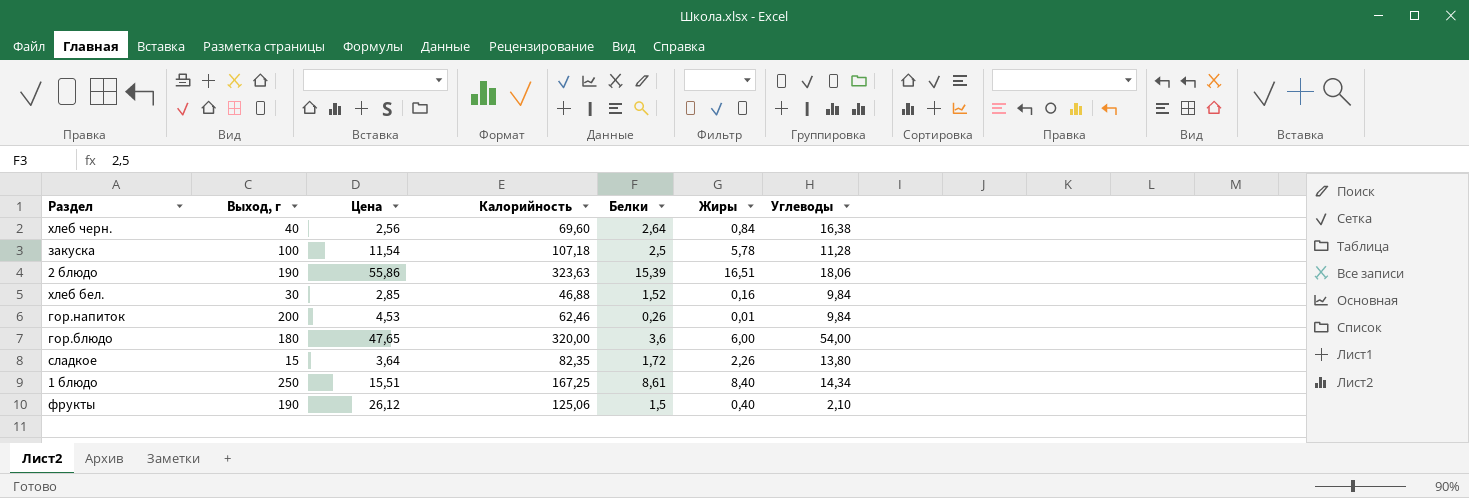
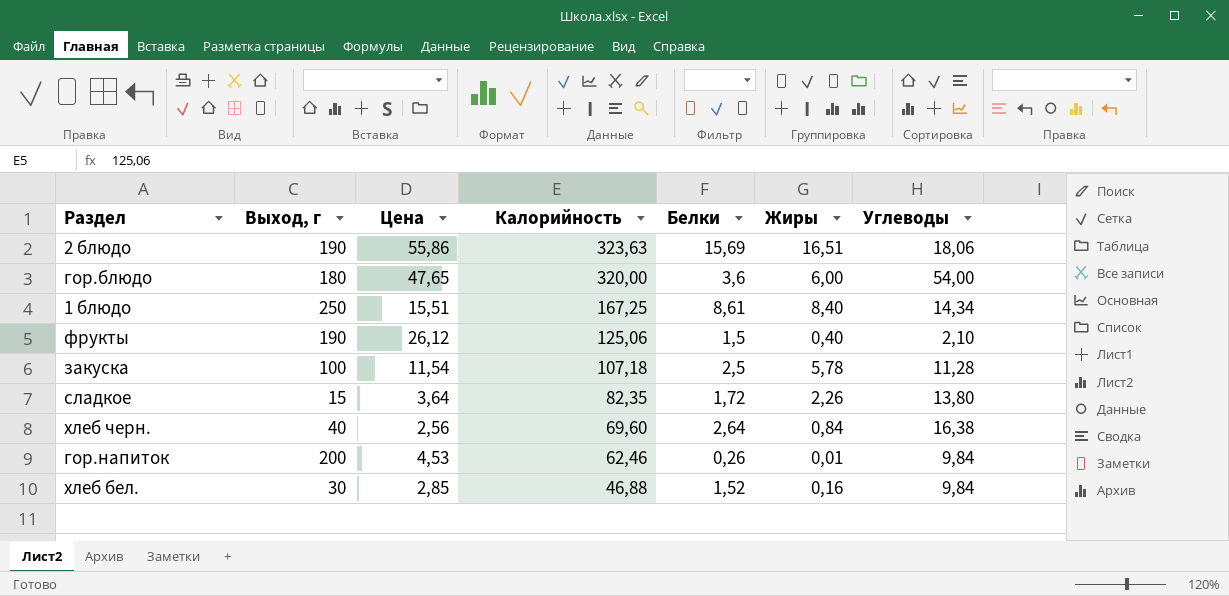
row order: none -> Калорийность descending
2 блюдо | Белки: 15,39 -> 15,69

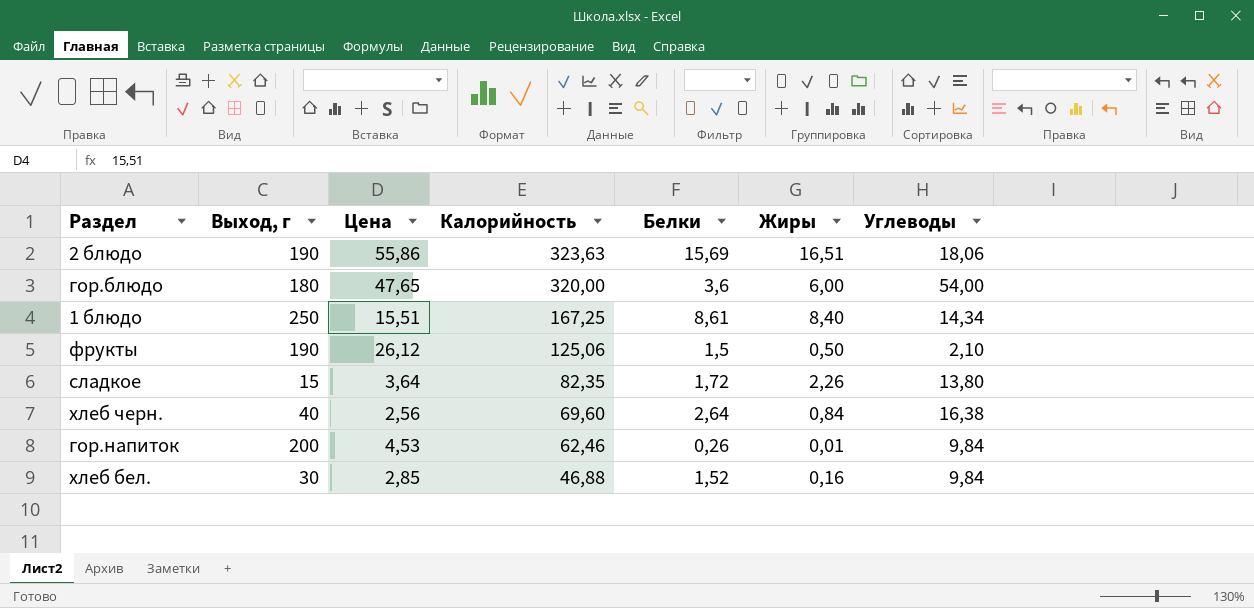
row закуска: 100 | 11,54 | 107,18 | 2,5 | 5,78 | 11,28 -> none
фрукты | Жиры: 0,40 -> 0,50

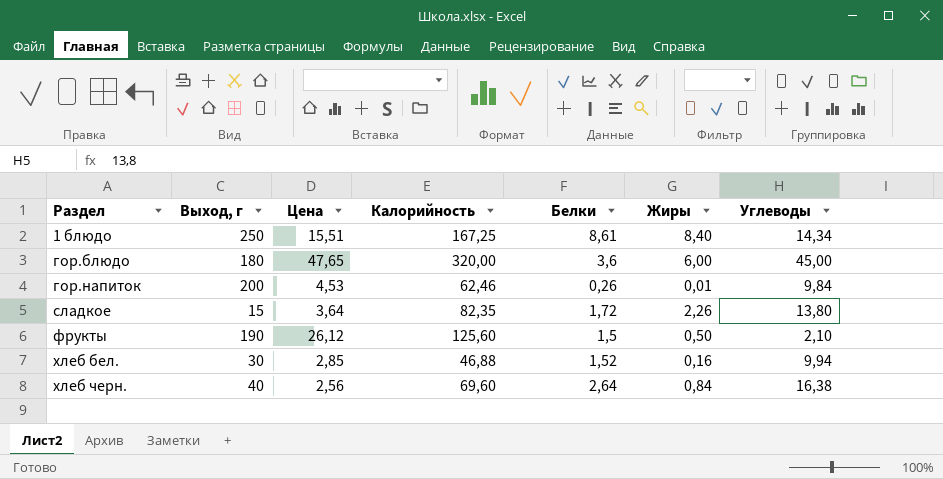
row order: Калорийность descending -> Раздел ascending
row 2 блюдо: 190 | 55,86 | 323,63 | 15,69 | 16,51 | 18,06 -> none
гор.блюдо | Углеводы: 54,00 -> 45,00
фрукты | Калорийность: 125,06 -> 125,60
хлеб бел. | Углеводы: 9,84 -> 9,94

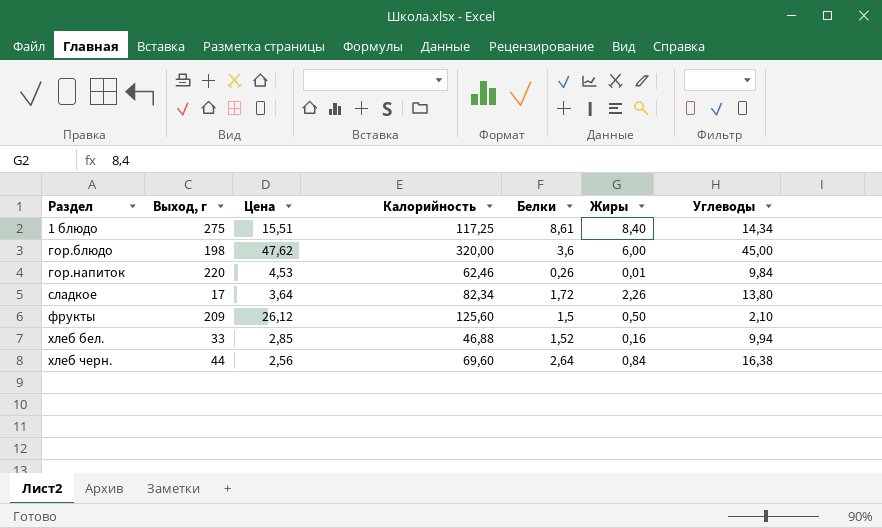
1 блюдо | Выход, г: 250 -> 275
1 блюдо | Калорийность: 167,25 -> 117,25
гор.блюдо | Выход, г: 180 -> 198
гор.блюдо | Цена: 47,65 -> 47,62
гор.напиток | Выход, г: 200 -> 220
сладкое | Выход, г: 15 -> 17
сладкое | Калорийность: 82,35 -> 82,34
фрукты | Выход, г: 190 -> 209
хлеб бел. | Выход, г: 30 -> 33
хлеб черн. | Выход, г: 40 -> 44

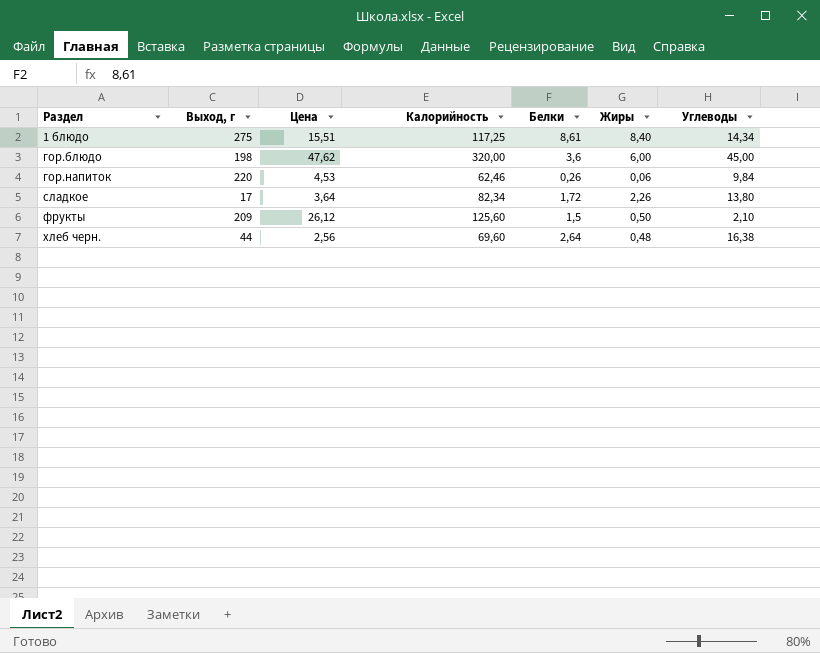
row хлеб бел.: 33 | 2,85 | 46,88 | 1,52 | 0,16 | 9,94 -> none
гор.напиток | Жиры: 0,01 -> 0,06
хлеб черн. | Жиры: 0,84 -> 0,48

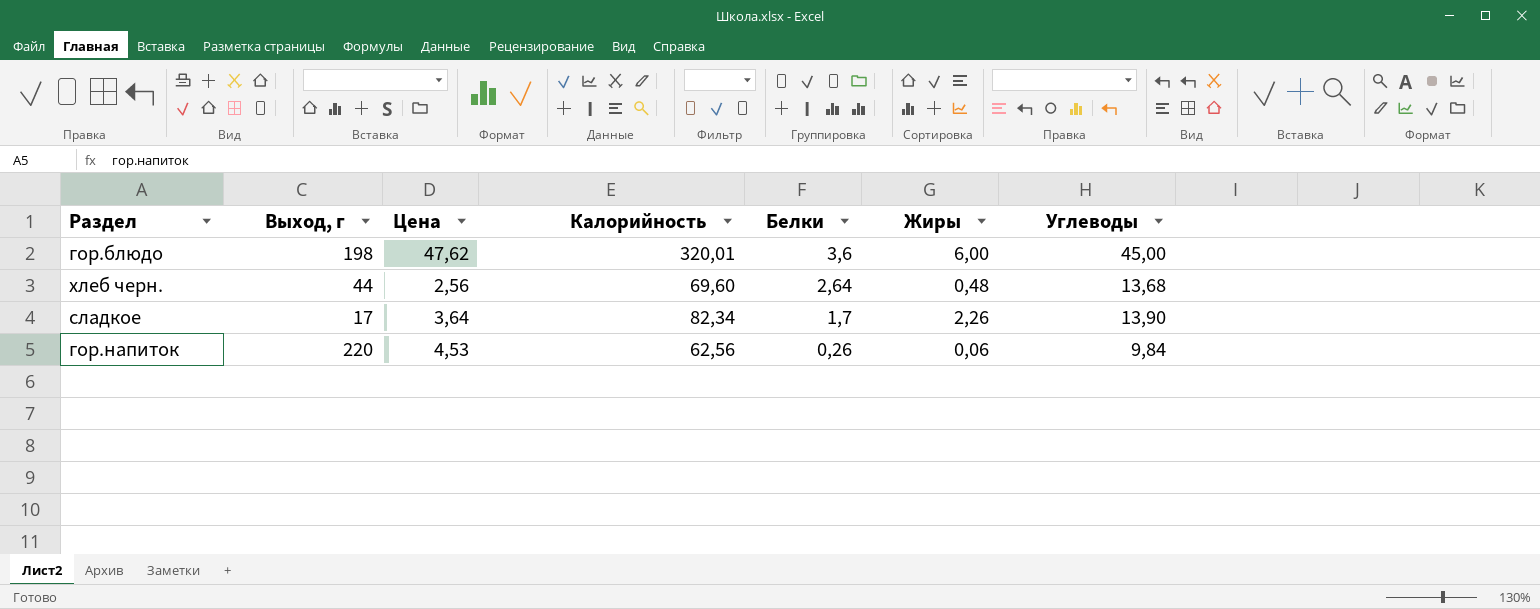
row order: Раздел ascending -> Белки descending
row 1 блюдо: 275 | 15,51 | 117,25 | 8,61 | 8,40 | 14,34 -> none
row фрукты: 209 | 26,12 | 125,60 | 1,5 | 0,50 | 2,10 -> none
гор.блюдо | Калорийность: 320,00 -> 320,01
хлеб черн. | Углеводы: 16,38 -> 13,68
сладкое | Белки: 1,72 -> 1,7
сладкое | Углеводы: 13,80 -> 13,90
гор.напиток | Калорийность: 62,46 -> 62,56

